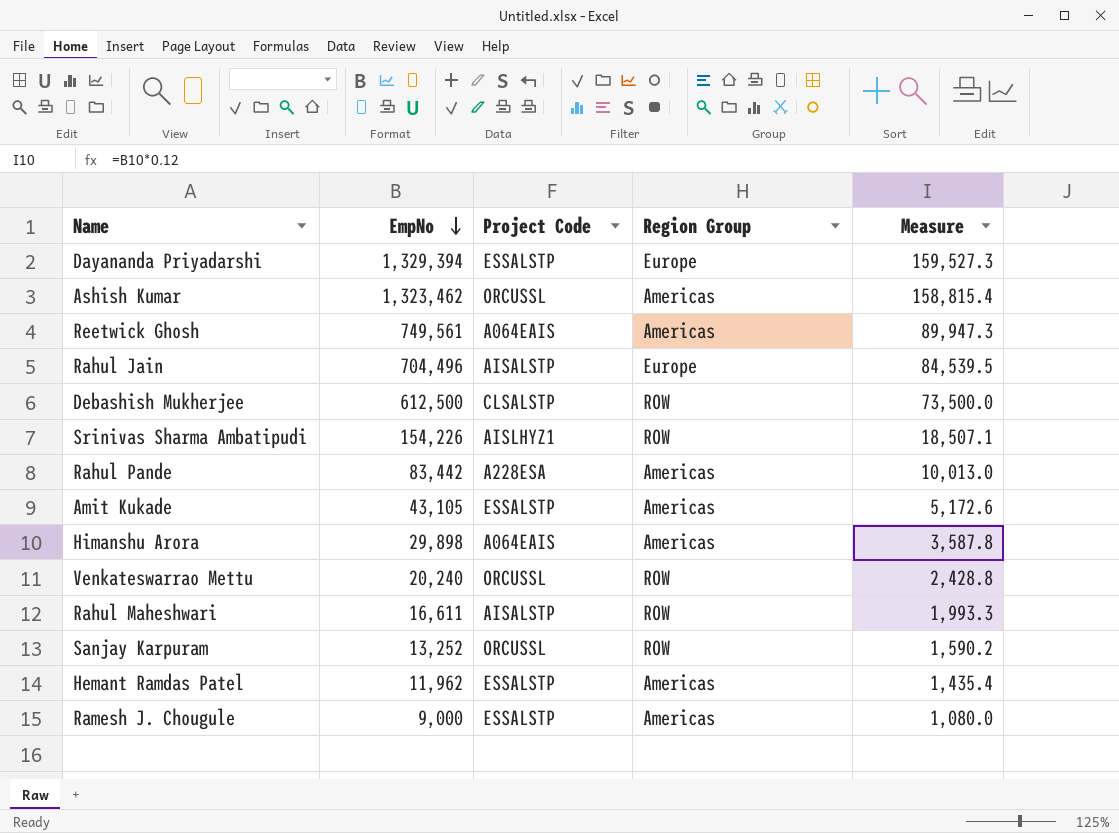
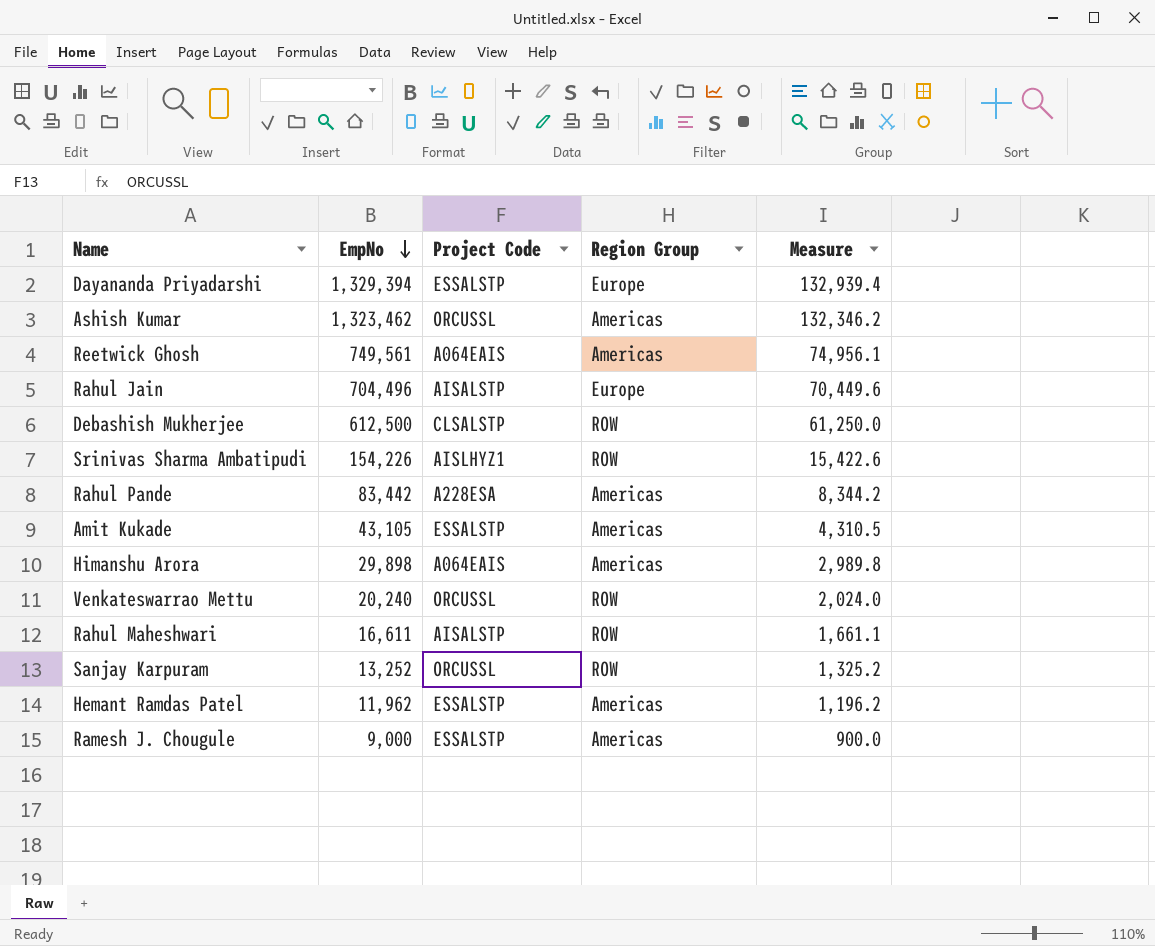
column Measure | formula: [EmpNo] * 0.12 -> [EmpNo] * 0.1

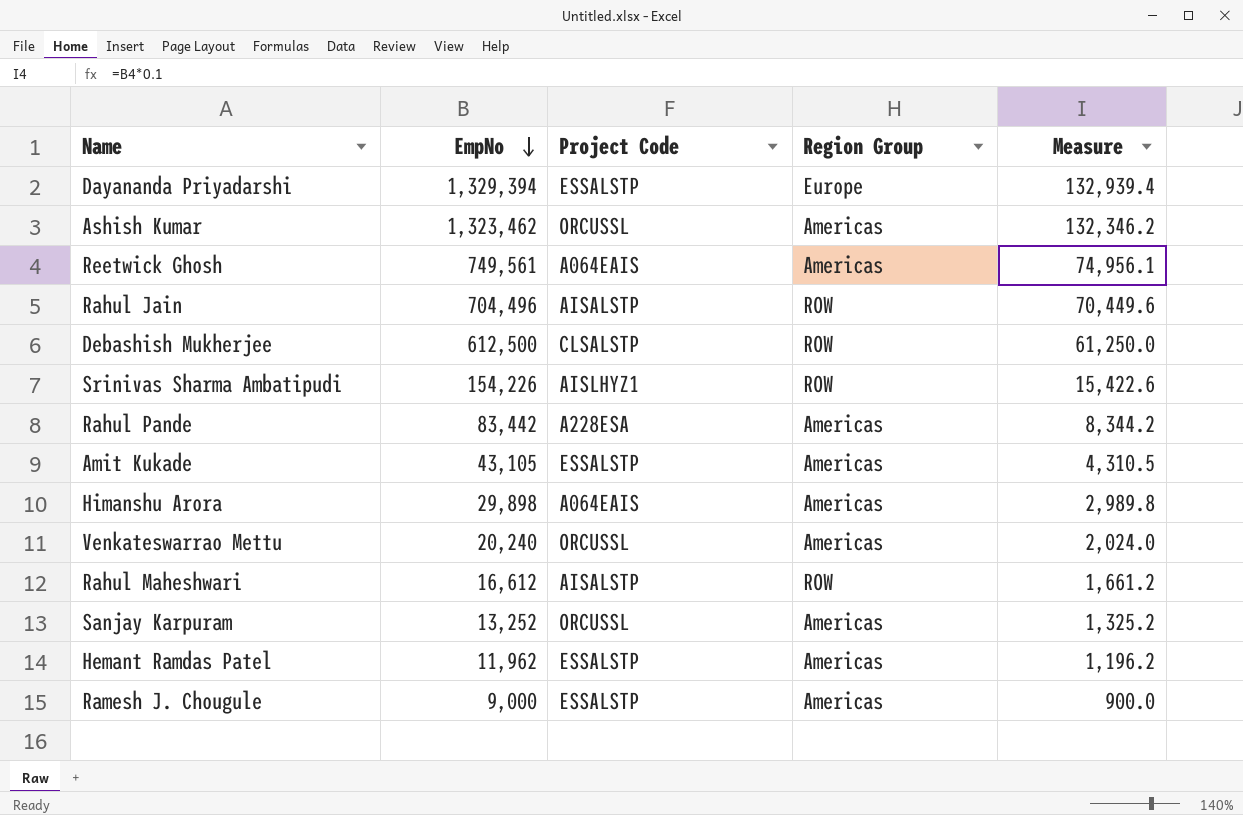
Rahul Jain | Region Group: Europe -> ROW
Venkateswarrao Mettu | Region Group: ROW -> Americas
Rahul Maheshwari | EmpNo: 16,611 -> 16,612
Rahul Maheshwari | Measure: 1,661.1 -> 1,661.2
Sanjay Karpuram | Region Group: ROW -> Americas

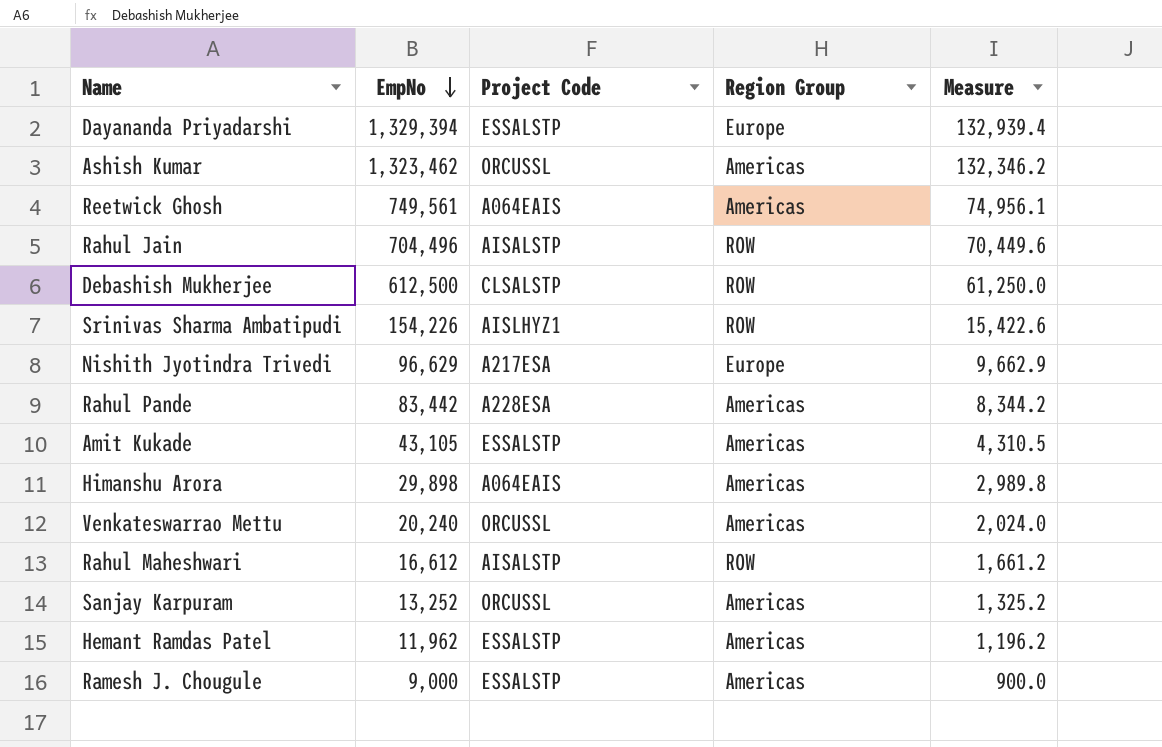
row Nishith Jyotindra Trivedi: none -> 96,629 | A217ESA | Europe | 9,662.9

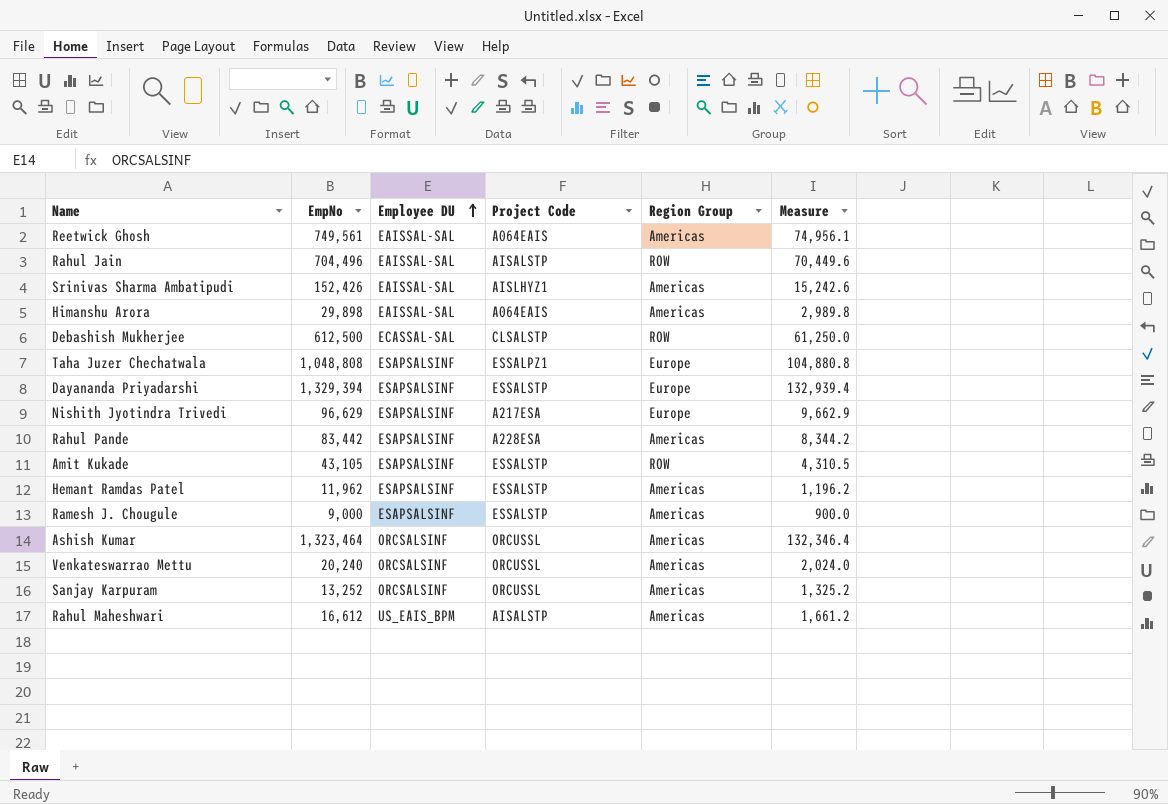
row order: EmpNo descending -> Employee DU ascending
column Employee DU | position: none -> 3
Srinivas Sharma Ambatipudi | EmpNo: 154,226 -> 152,426
Srinivas Sharma Ambatipudi | Region Group: ROW -> Americas
Srinivas Sharma Ambatipudi | Measure: 15,422.6 -> 15,242.6
row Taha Juzer Chechatwala: none -> 1,048,808 | ESAPSALSINF | ESSALPZ1 | Europe | 104,880.8
Amit Kukade | Region Group: Americas -> ROW
Ashish Kumar | EmpNo: 1,323,462 -> 1,323,464
Ashish Kumar | Measure: 132,346.2 -> 132,346.4
Rahul Maheshwari | Region Group: ROW -> Americas

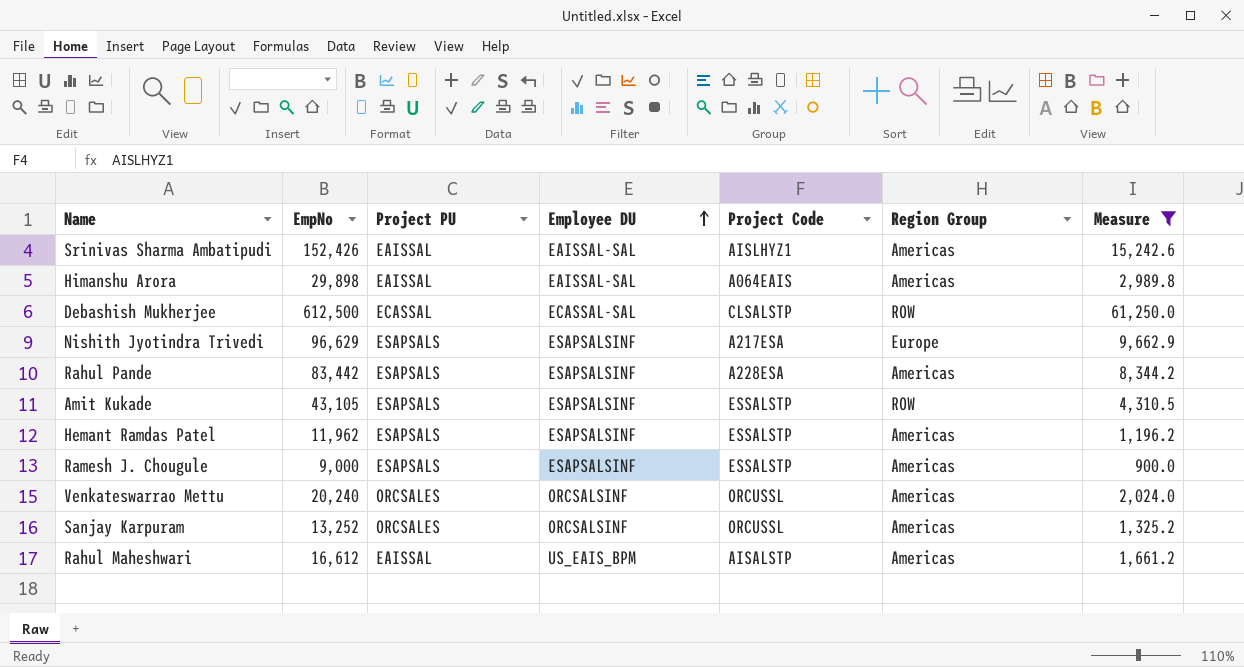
filter: none -> Measure <= 61,250.0
column Project PU | position: none -> 3

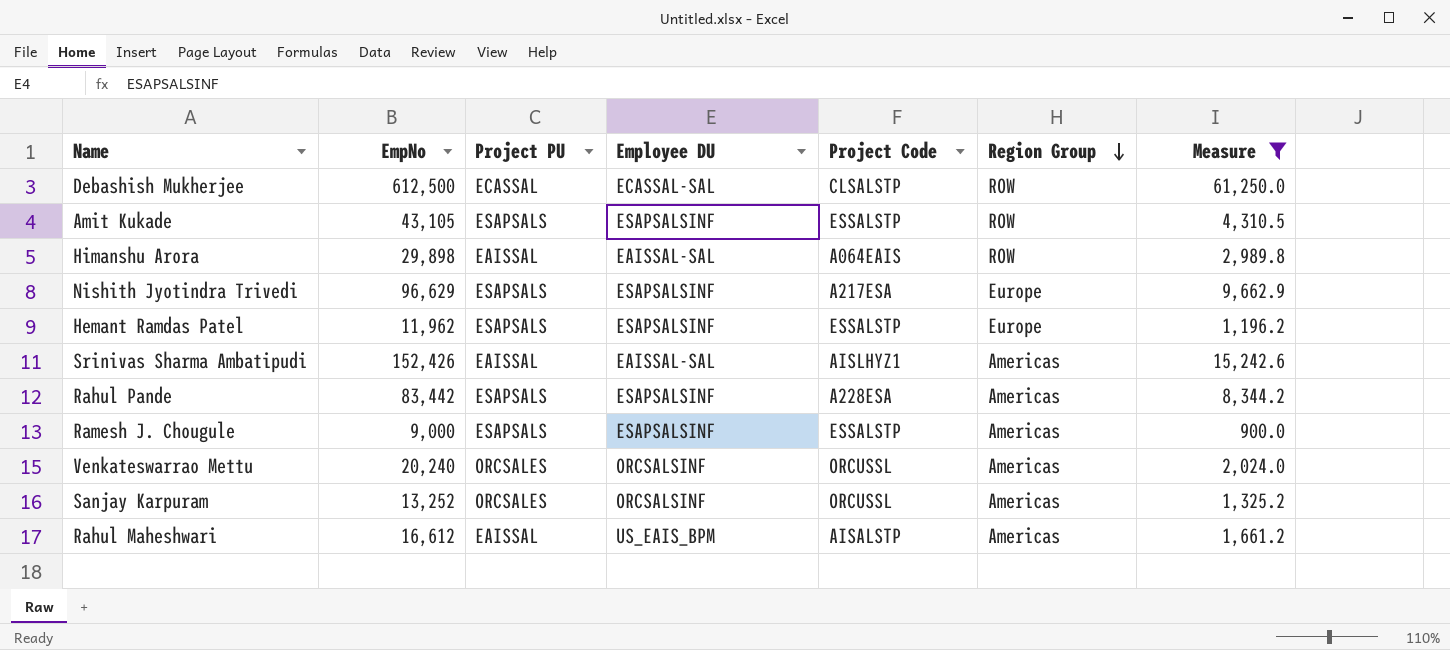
row order: Employee DU ascending -> Region Group descending
Himanshu Arora | Region Group: Americas -> ROW
Hemant Ramdas Patel | Region Group: Americas -> Europe

